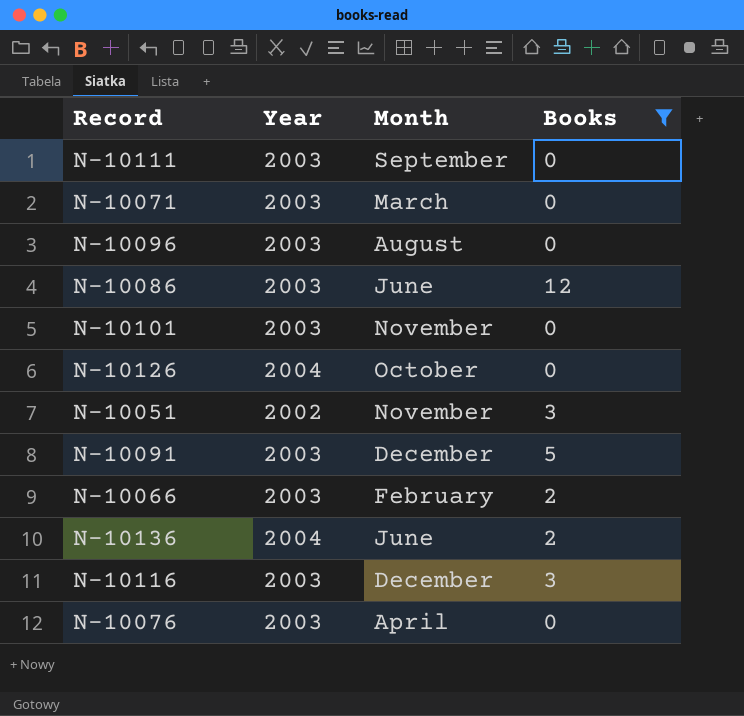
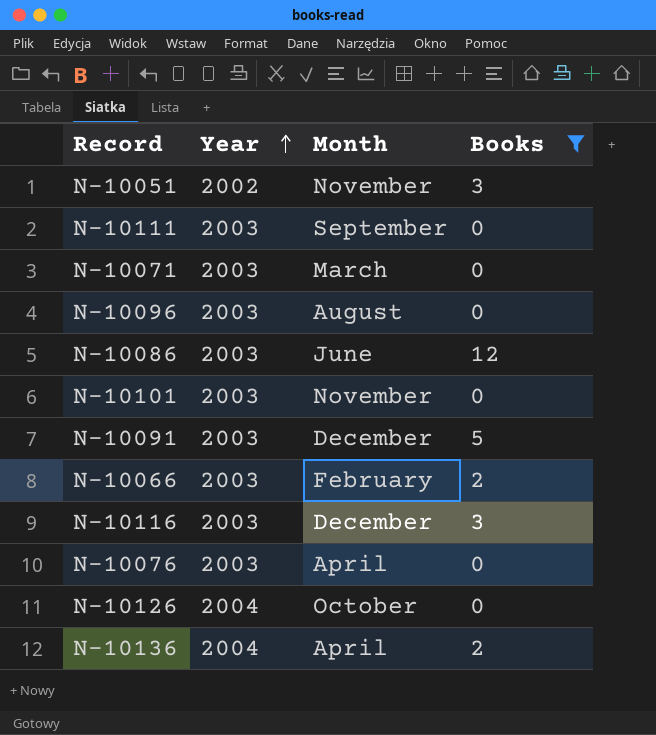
row order: none -> Year ascending
N-10136 | Month: June -> April

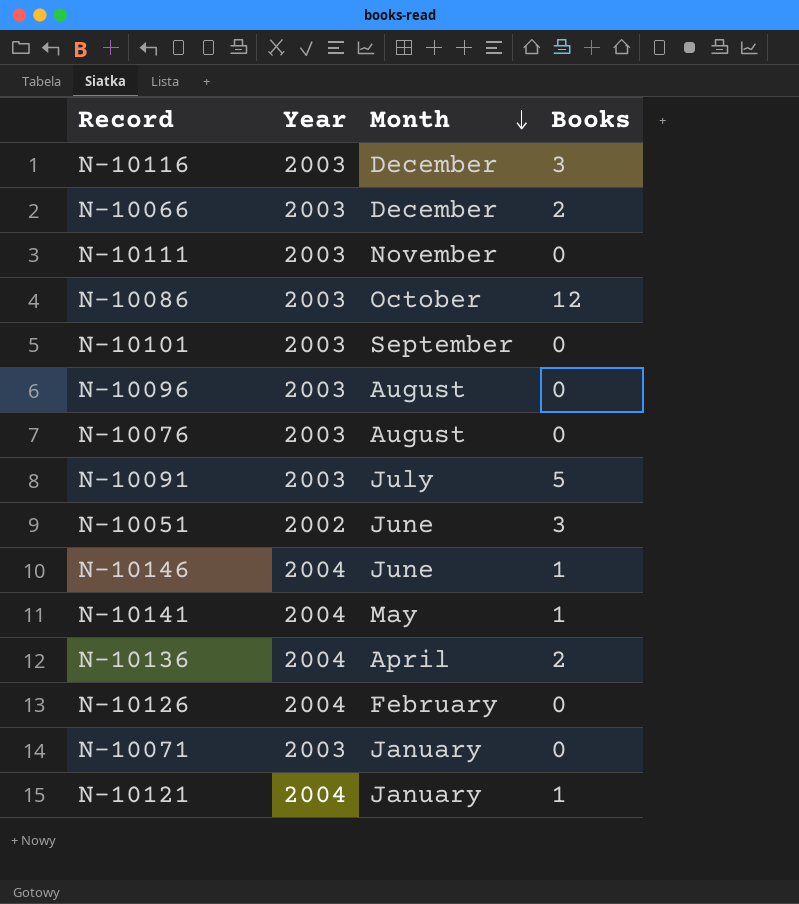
filter: Books != 1 -> none
row order: Year ascending -> Month descending
N-10066 | Month: February -> December
N-10111 | Month: September -> November
N-10086 | Month: June -> October
N-10101 | Month: November -> September
N-10076 | Month: April -> August
N-10091 | Month: December -> July
N-10051 | Month: November -> June
N-10126 | Month: October -> February
N-10071 | Month: March -> January

